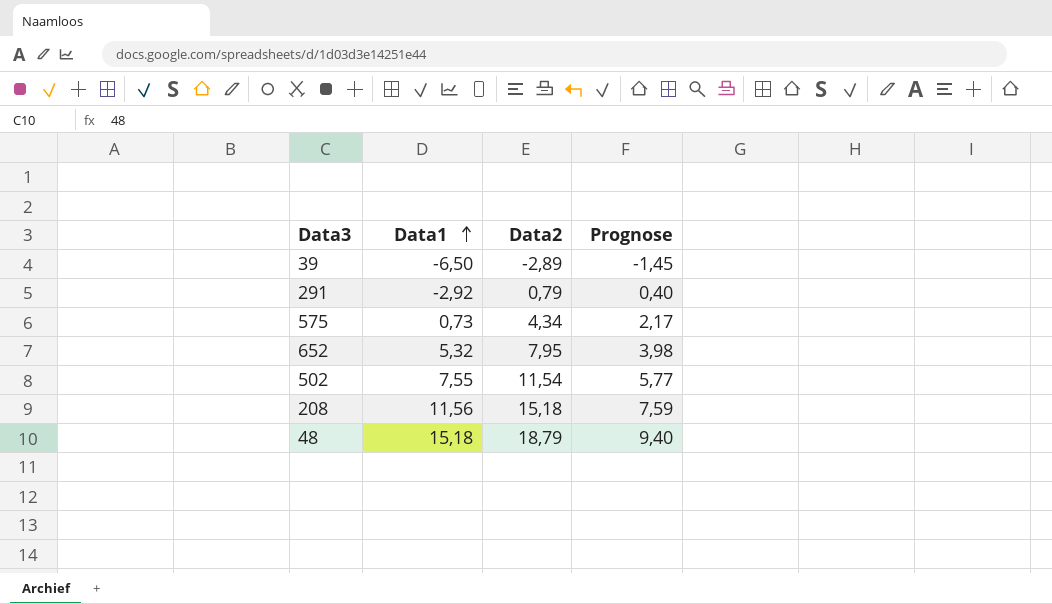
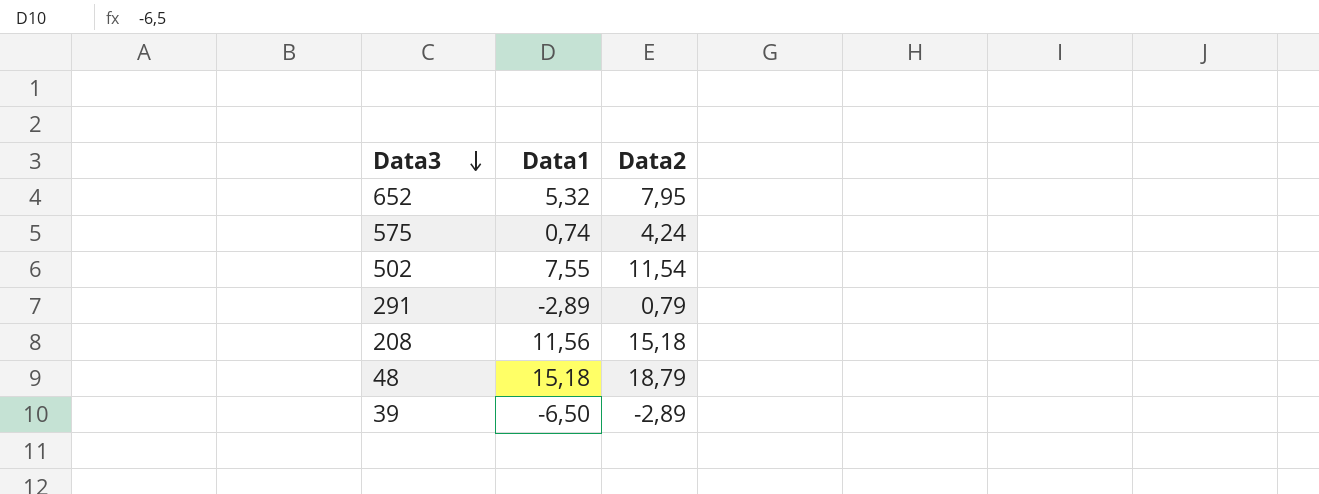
row order: Data1 ascending -> Data3 descending
column Prognose | formula: [Data2] * 0,5 -> none
575 | Data1: 0,73 -> 0,74
575 | Data2: 4,34 -> 4,24
291 | Data1: -2,92 -> -2,89

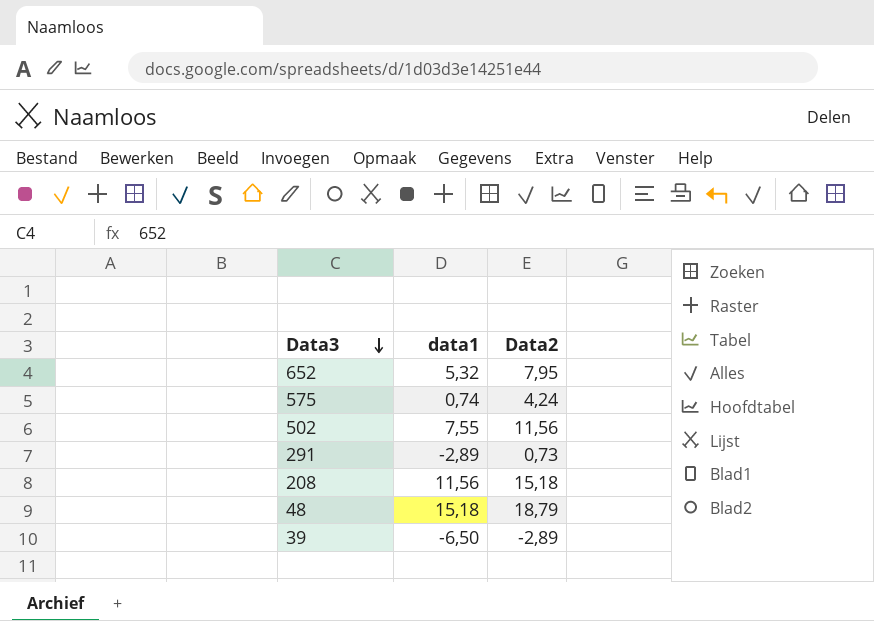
column name: Data1 -> data1
502 | Data2: 11,54 -> 11,56
291 | Data2: 0,79 -> 0,73

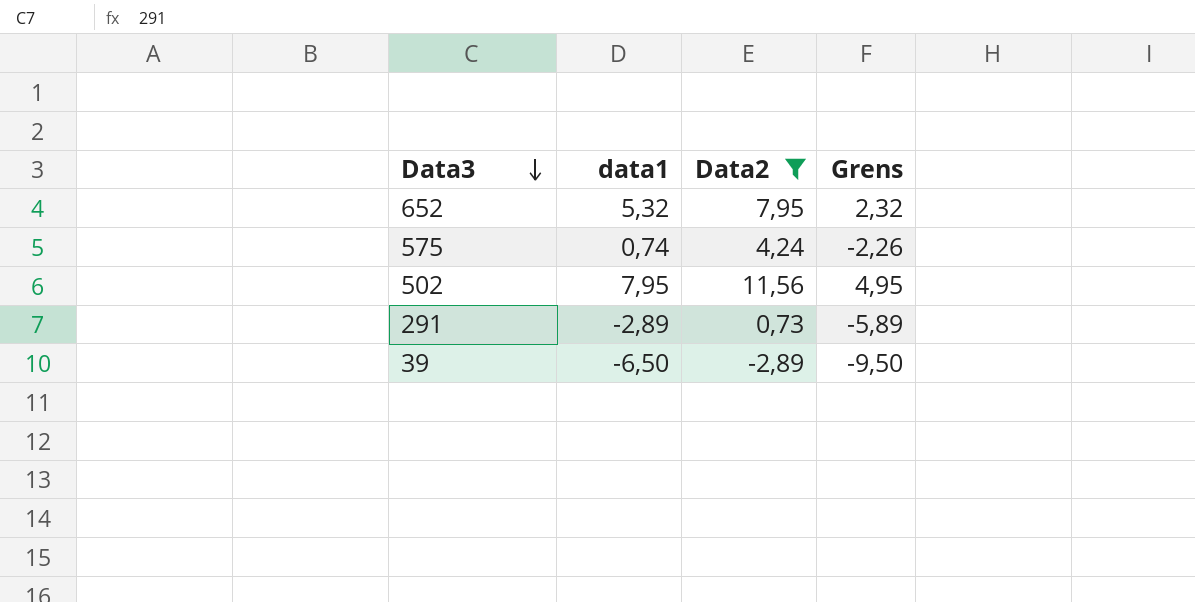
filter: none -> Data2 <= 11,56
column Grens | formula: none -> [data1] - 3
502 | data1: 7,55 -> 7,95

